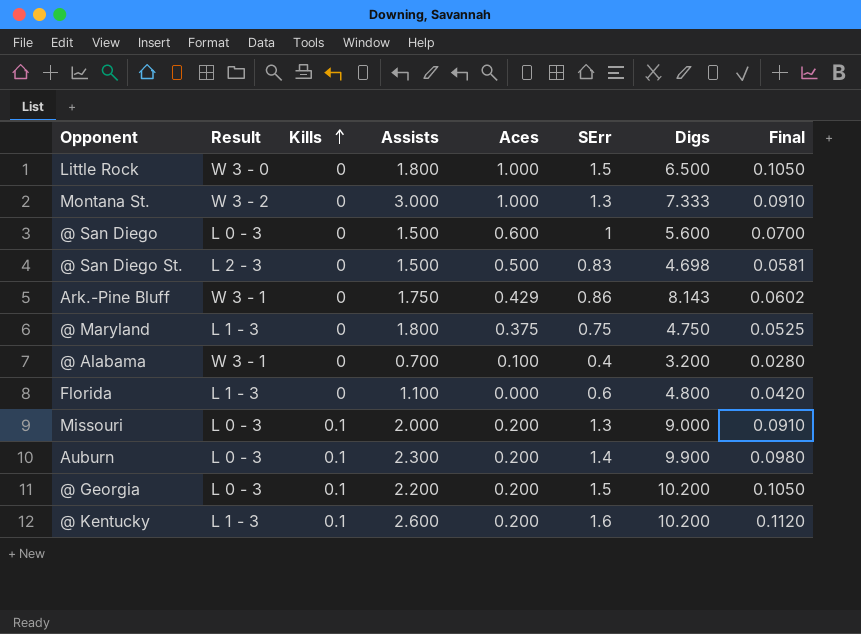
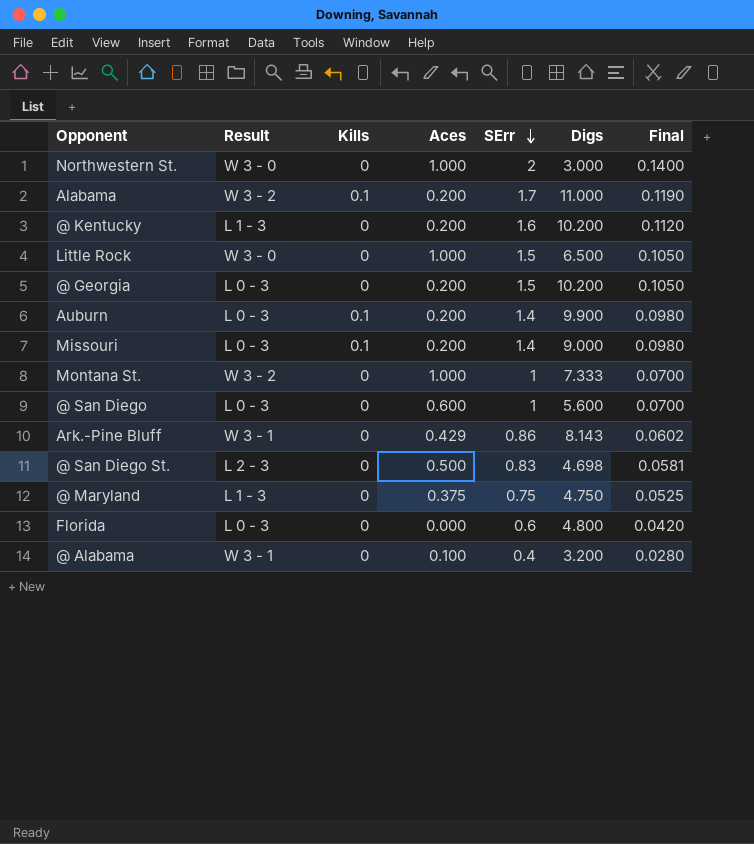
row order: Kills ascending -> SErr descending
column Assists | position: 4 -> none
row Northwestern St.: none -> W 3 - 0 | 0 | 1.000 | 2 | 3.000 | 0.1400
row Alabama: none -> W 3 - 2 | 0.1 | 0.200 | 1.7 | 11.000 | 0.1190
@ Kentucky | Kills: 0.1 -> 0
@ Georgia | Kills: 0.1 -> 0
Missouri | SErr: 1.3 -> 1.4
Missouri | Final: 0.0910 -> 0.0980
Montana St. | SErr: 1.3 -> 1
Montana St. | Final: 0.0910 -> 0.0700
Florida | Result: L 1 - 3 -> L 0 - 3

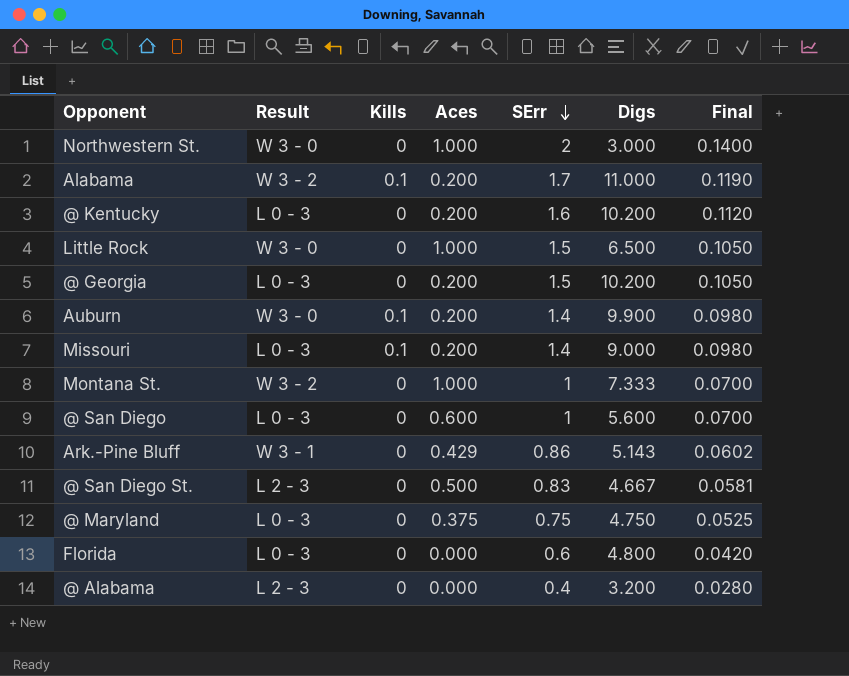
@ Kentucky | Result: L 1 - 3 -> L 0 - 3
Auburn | Result: L 0 - 3 -> W 3 - 0
Ark.-Pine Bluff | Digs: 8.143 -> 5.143
@ San Diego St. | Digs: 4.698 -> 4.667
@ Maryland | Result: L 1 - 3 -> L 0 - 3
@ Alabama | Result: W 3 - 1 -> L 2 - 3
@ Alabama | Aces: 0.100 -> 0.000

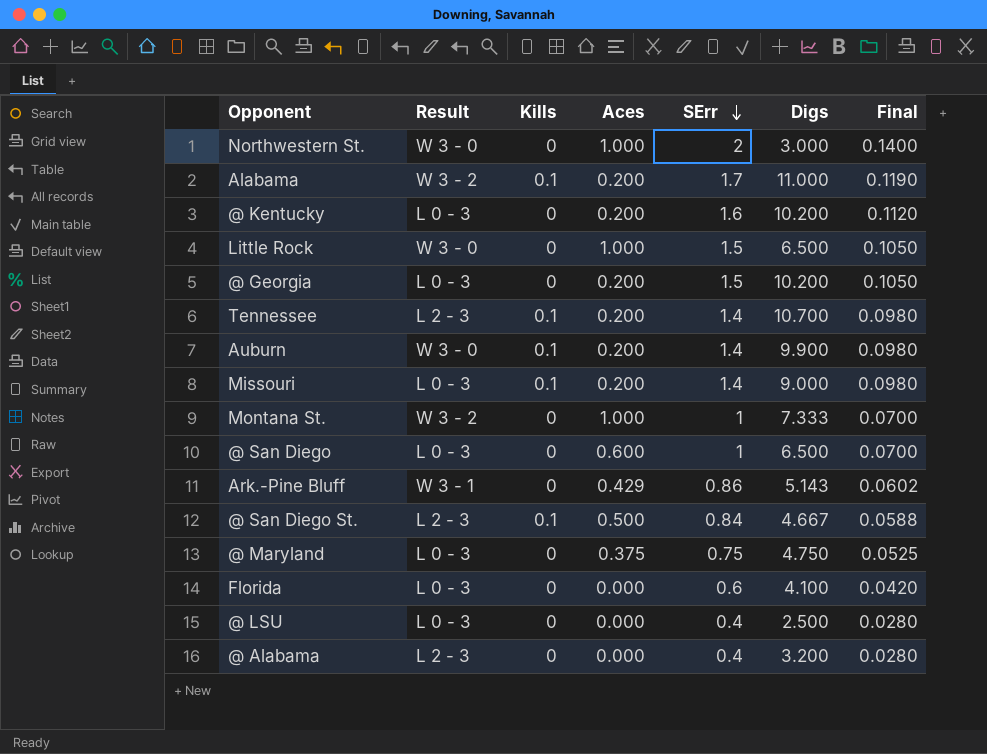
row Tennessee: none -> L 2 - 3 | 0.1 | 0.200 | 1.4 | 10.700 | 0.0980
@ San Diego | Digs: 5.600 -> 6.500
@ San Diego St. | Kills: 0 -> 0.1
@ San Diego St. | SErr: 0.83 -> 0.84
@ San Diego St. | Final: 0.0581 -> 0.0588
Florida | Digs: 4.800 -> 4.100
row @ LSU: none -> L 0 - 3 | 0 | 0.000 | 0.4 | 2.500 | 0.0280

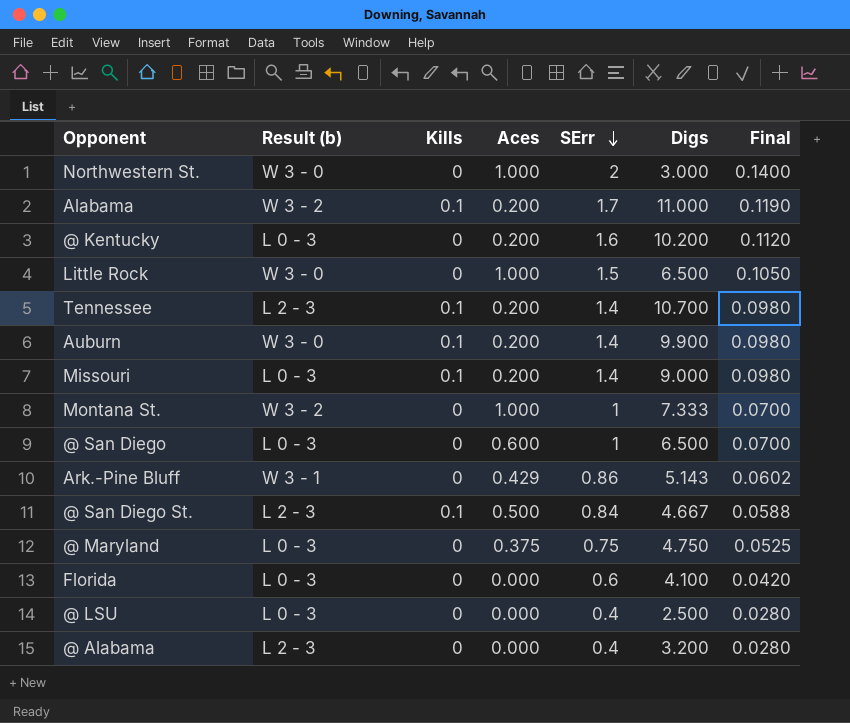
column name: Result -> Result (b)
row @ Georgia: L 0 - 3 | 0 | 0.200 | 1.5 | 10.200 | 0.1050 -> none

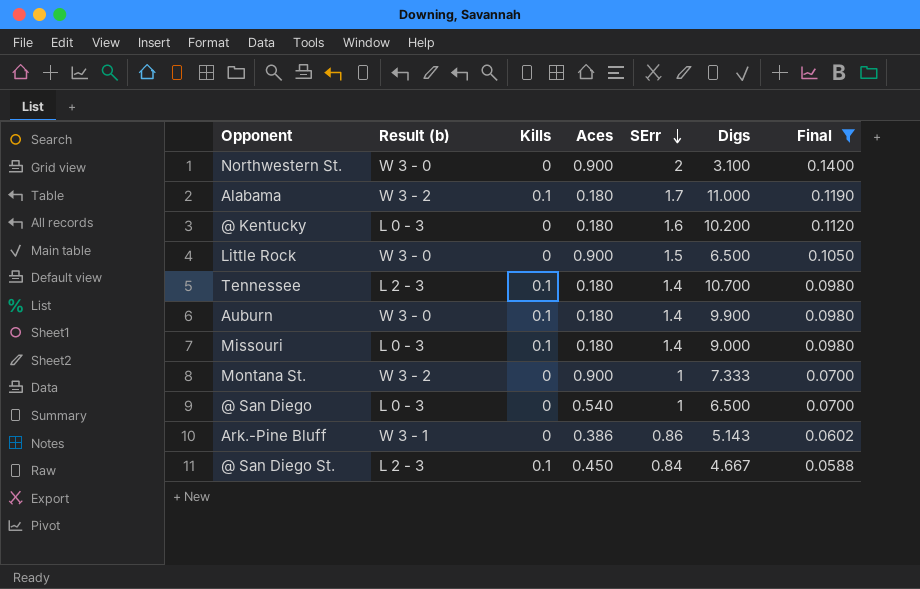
filter: none -> Final >= 0.0588
Northwestern St. | Aces: 1.000 -> 0.900
Northwestern St. | Digs: 3.000 -> 3.100
Alabama | Aces: 0.200 -> 0.180
@ Kentucky | Aces: 0.200 -> 0.180
Little Rock | Aces: 1.000 -> 0.900
Tennessee | Aces: 0.200 -> 0.180
Auburn | Aces: 0.200 -> 0.180
Missouri | Aces: 0.200 -> 0.180
Montana St. | Aces: 1.000 -> 0.900
@ San Diego | Aces: 0.600 -> 0.540
Ark.-Pine Bluff | Aces: 0.429 -> 0.386
@ San Diego St. | Aces: 0.500 -> 0.450

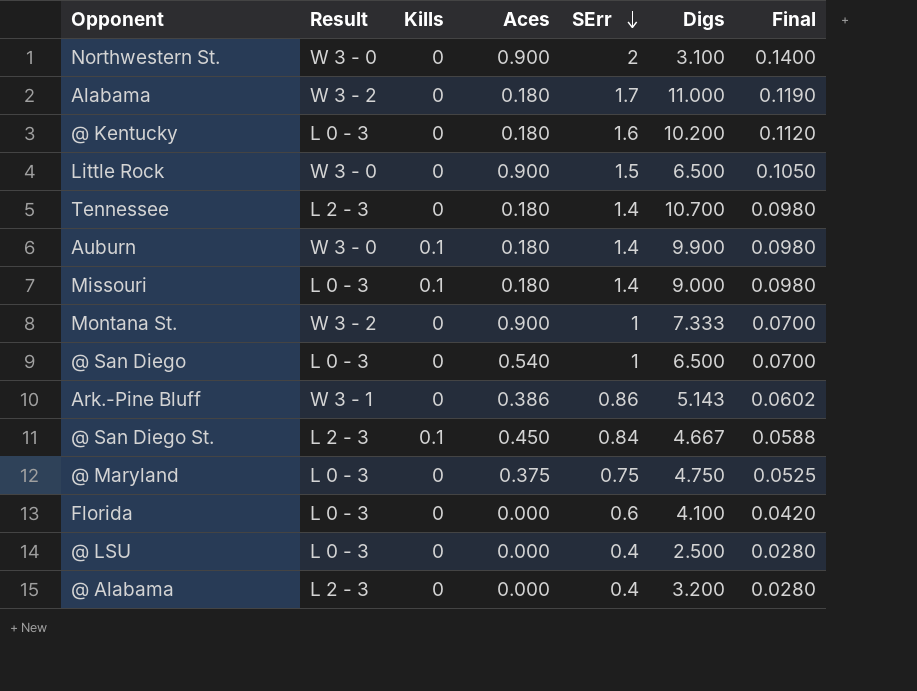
filter: Final >= 0.0588 -> none
column name: Result (b) -> Result
Alabama | Kills: 0.1 -> 0
Tennessee | Kills: 0.1 -> 0

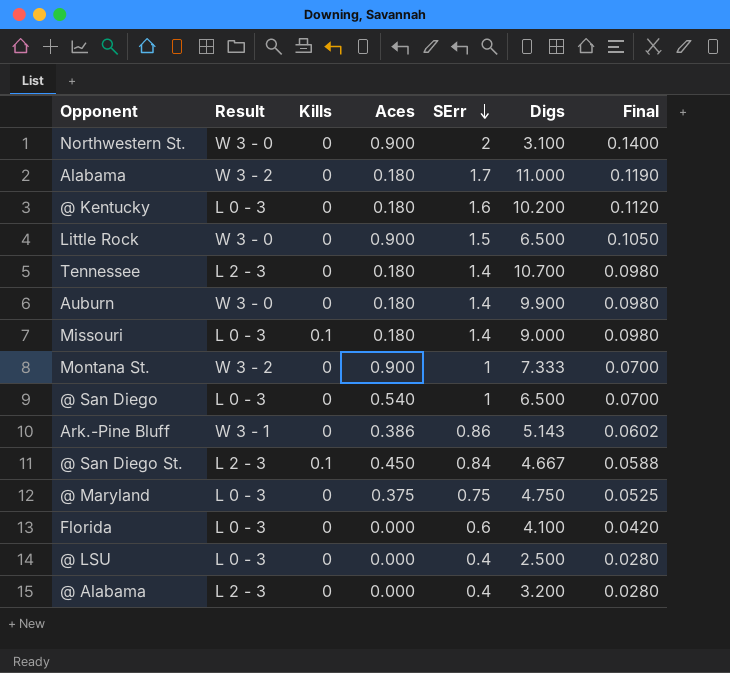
Auburn | Kills: 0.1 -> 0

